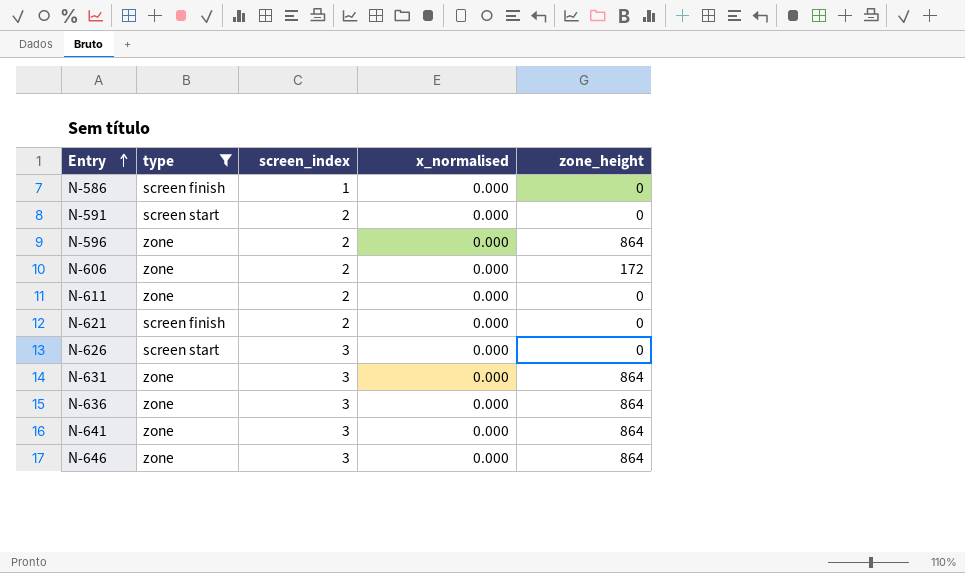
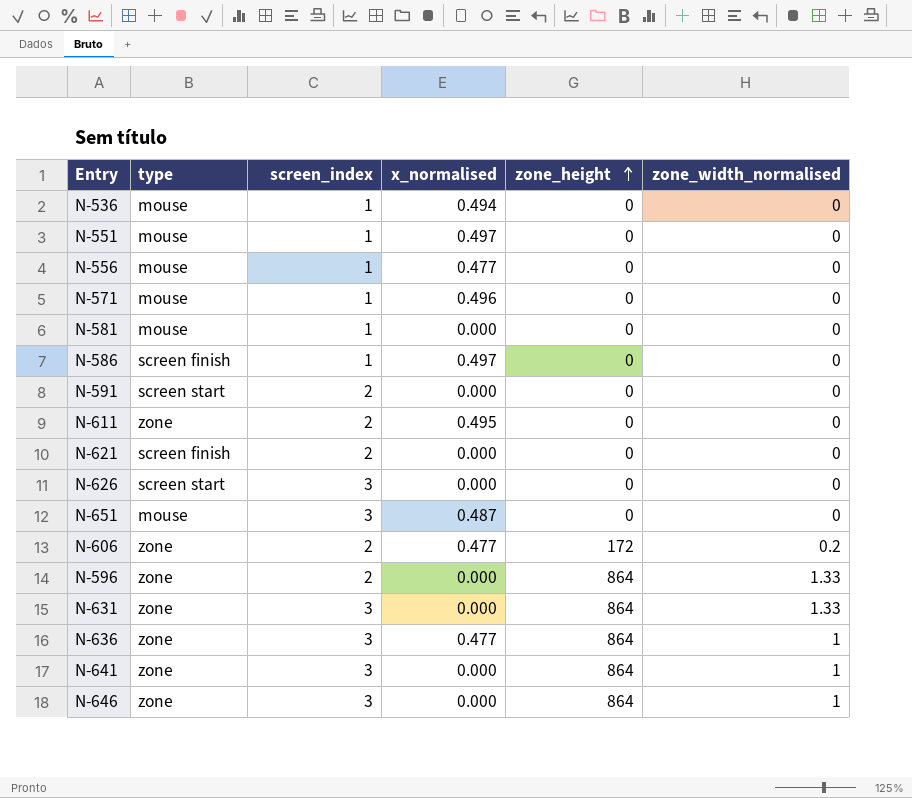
filter: type != mouse -> none
row order: Entry ascending -> zone_height ascending
column zone_width_normalised | position: none -> 6
N-586 | x_normalised: 0.000 -> 0.497
N-611 | x_normalised: 0.000 -> 0.495
N-606 | x_normalised: 0.000 -> 0.477
N-636 | x_normalised: 0.000 -> 0.477

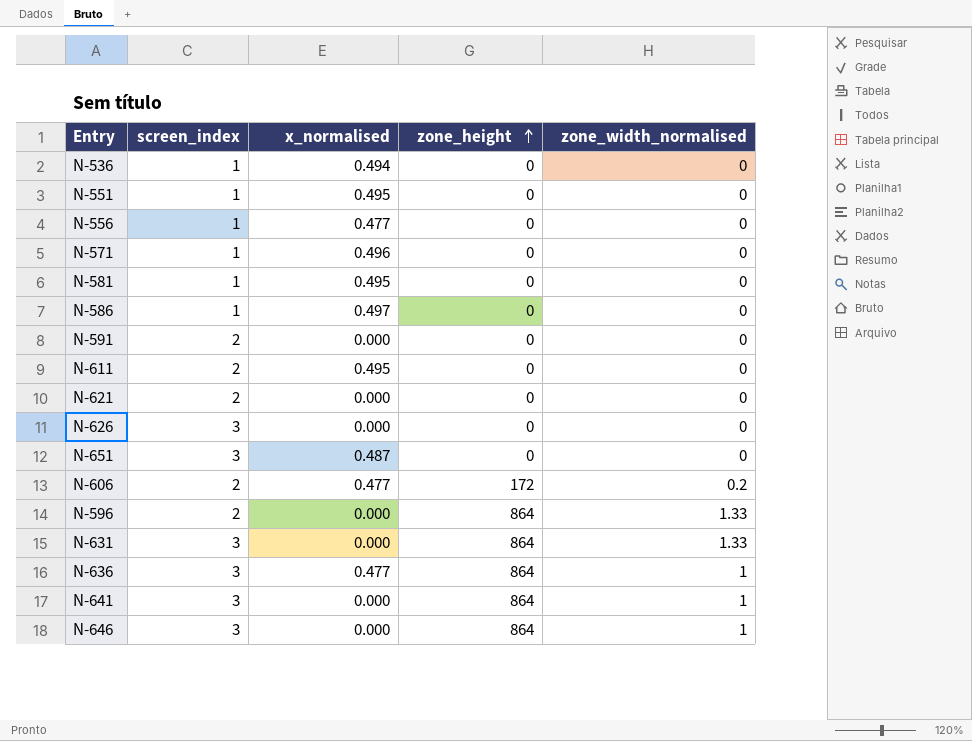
column type | position: 2 -> none
N-551 | x_normalised: 0.497 -> 0.495
N-581 | x_normalised: 0.000 -> 0.495

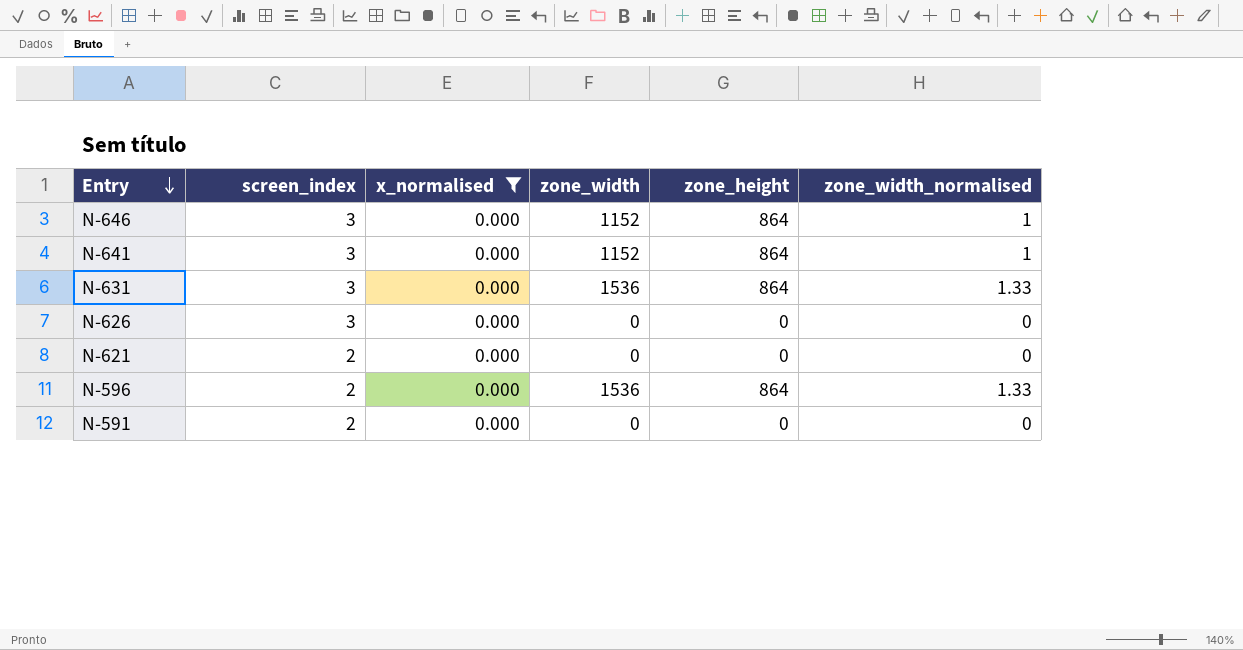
filter: none -> x_normalised = 0.000
row order: zone_height ascending -> Entry descending
column zone_width | position: none -> 4

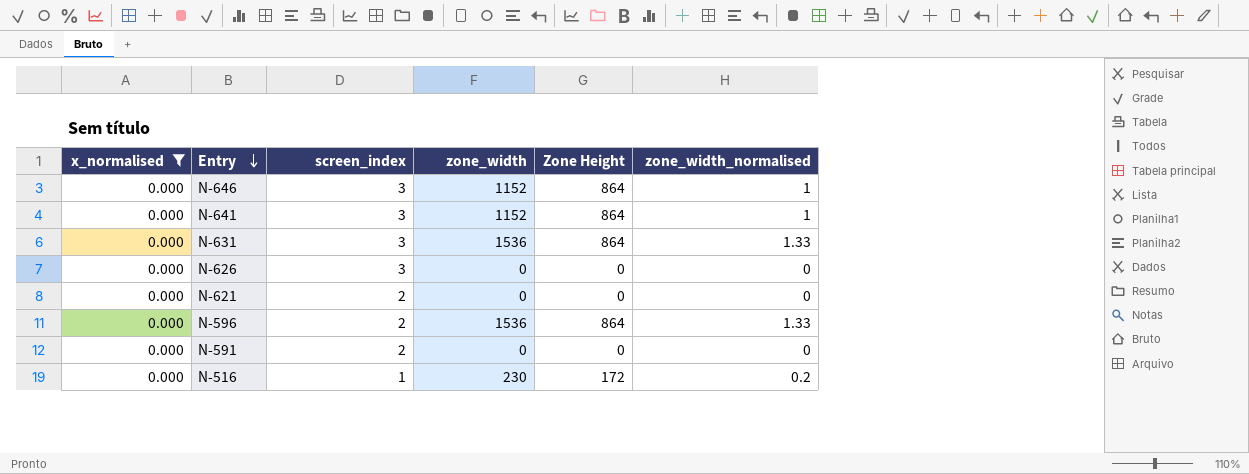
column x_normalised | position: 3 -> 1
column name: zone_height -> Zone Height
row N-516: none -> 0.000 | 1 | 230 | 172 | 0.2

